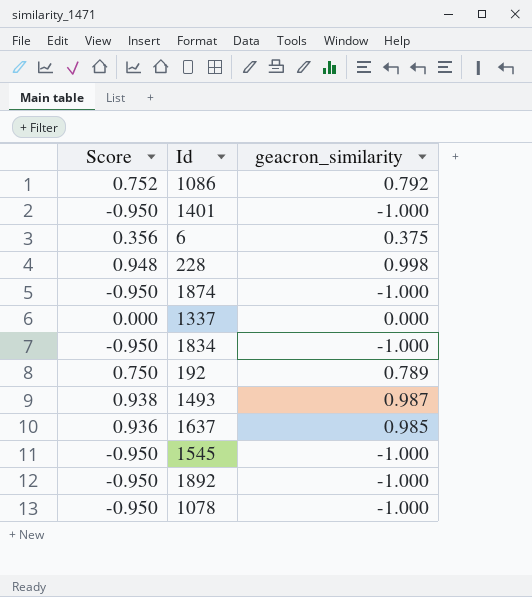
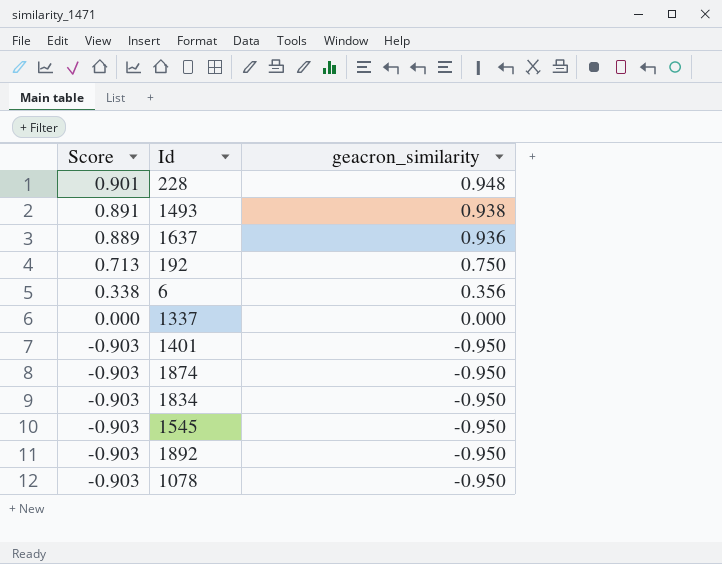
row order: none -> Score descending
row 1086: 0.752 | 0.792 -> none
228 | Score: 0.948 -> 0.901
228 | geacron_similarity: 0.998 -> 0.948
1493 | Score: 0.938 -> 0.891
1493 | geacron_similarity: 0.987 -> 0.938
1637 | Score: 0.936 -> 0.889
1637 | geacron_similarity: 0.985 -> 0.936
192 | Score: 0.750 -> 0.713
192 | geacron_similarity: 0.789 -> 0.750
6 | Score: 0.356 -> 0.338
6 | geacron_similarity: 0.375 -> 0.356
1401 | Score: -0.950 -> -0.903
1401 | geacron_similarity: -1.000 -> -0.950
1874 | Score: -0.950 -> -0.903
1874 | geacron_similarity: -1.000 -> -0.950
1834 | Score: -0.950 -> -0.903
1834 | geacron_similarity: -1.000 -> -0.950
1545 | Score: -0.950 -> -0.903
1545 | geacron_similarity: -1.000 -> -0.950
1892 | Score: -0.950 -> -0.903
1892 | geacron_similarity: -1.000 -> -0.950
1078 | Score: -0.950 -> -0.903
1078 | geacron_similarity: -1.000 -> -0.950

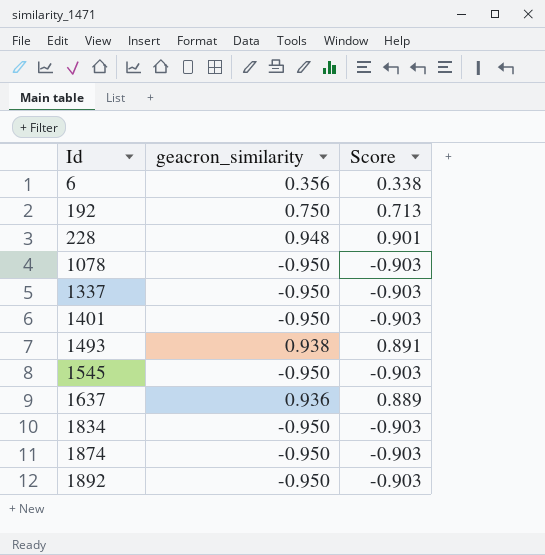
row order: Score descending -> Id ascending
column Score | position: 1 -> 3
1337 | geacron_similarity: 0.000 -> -0.950
1337 | Score: 0.000 -> -0.903

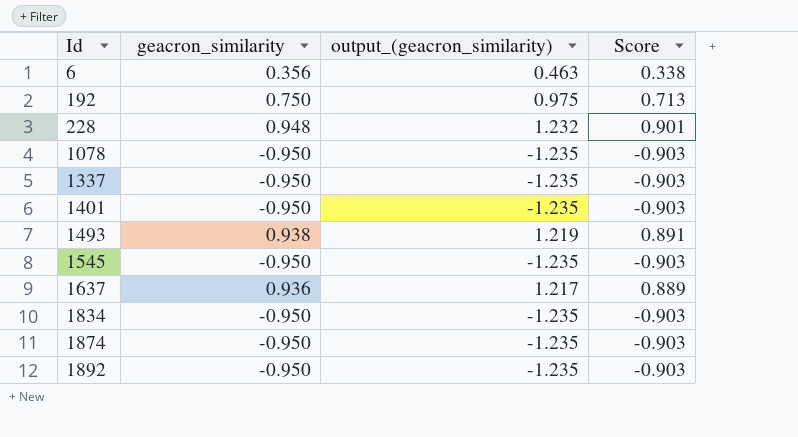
column output_(geacron_similarity) | formula: none -> [geacron_similarity] * 1.3

